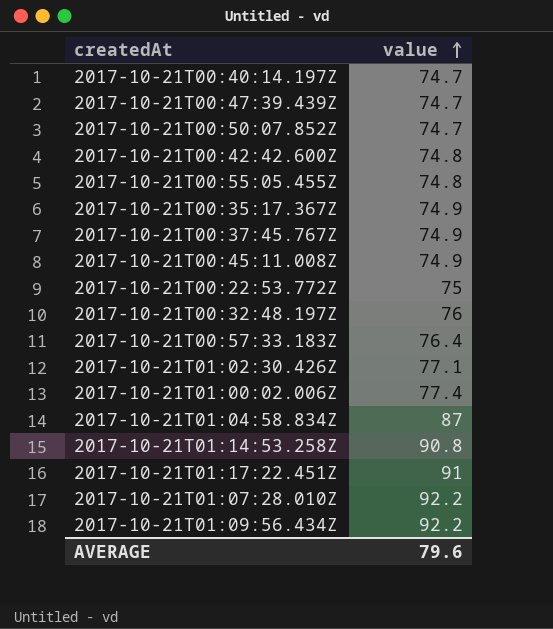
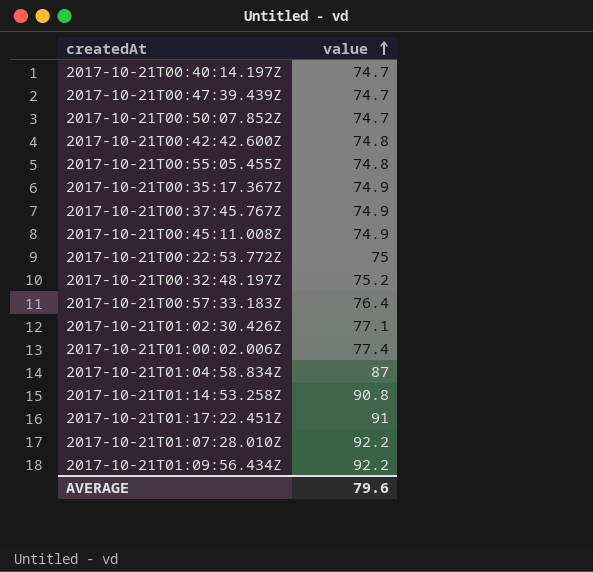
2017-10-21T00:32:48.197Z | value: 76 -> 75.2

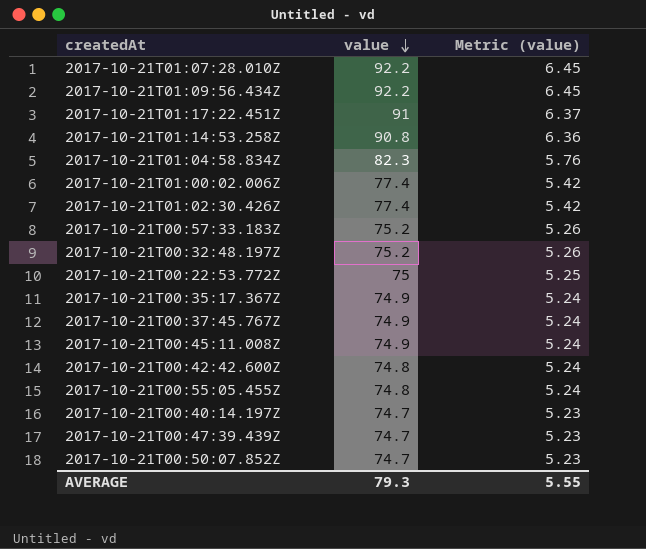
row order: value ascending -> value descending
column Metric (value) | formula: none -> [value] * 0.07
2017-10-21T01:04:58.834Z | value: 87 -> 82.3
2017-10-21T01:02:30.426Z | value: 77.1 -> 77.4
2017-10-21T00:57:33.183Z | value: 76.4 -> 75.2
AVERAGE | value: 79.6 -> 79.3

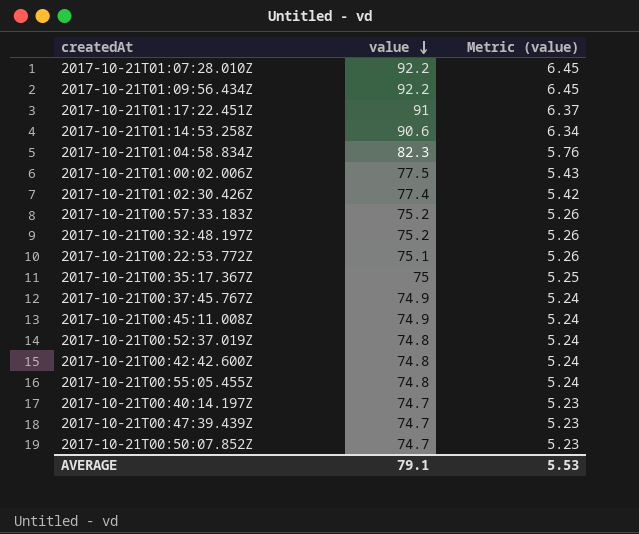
2017-10-21T01:14:53.258Z | value: 90.8 -> 90.6
2017-10-21T01:14:53.258Z | Metric (value): 6.36 -> 6.34
2017-10-21T01:00:02.006Z | value: 77.4 -> 77.5
2017-10-21T01:00:02.006Z | Metric (value): 5.42 -> 5.43
2017-10-21T00:22:53.772Z | value: 75 -> 75.1
2017-10-21T00:22:53.772Z | Metric (value): 5.25 -> 5.26
2017-10-21T00:35:17.367Z | value: 74.9 -> 75
2017-10-21T00:35:17.367Z | Metric (value): 5.24 -> 5.25
row 2017-10-21T00:52:37.019Z: none -> 74.8 | 5.24
AVERAGE | value: 79.3 -> 79.1
AVERAGE | Metric (value): 5.55 -> 5.53

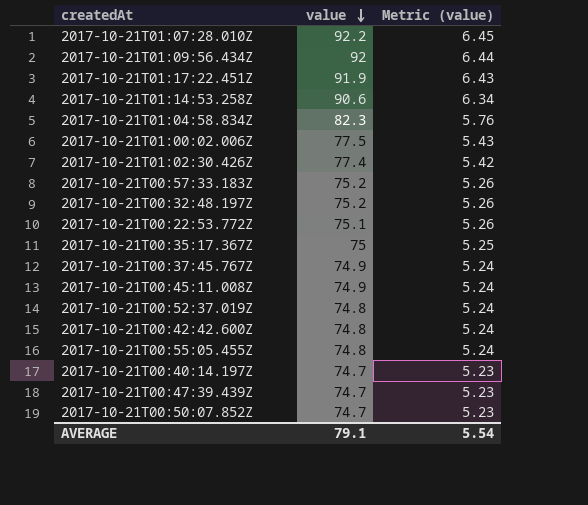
2017-10-21T01:09:56.434Z | value: 92.2 -> 92
2017-10-21T01:09:56.434Z | Metric (value): 6.45 -> 6.44
2017-10-21T01:17:22.451Z | value: 91 -> 91.9
2017-10-21T01:17:22.451Z | Metric (value): 6.37 -> 6.43
AVERAGE | Metric (value): 5.53 -> 5.54

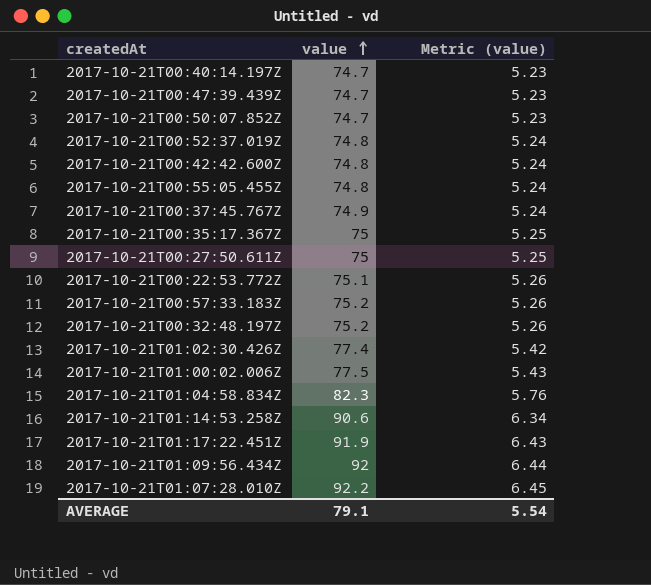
row order: value descending -> value ascending
row 2017-10-21T00:45:11.008Z: 74.9 | 5.24 -> none
row 2017-10-21T00:27:50.611Z: none -> 75 | 5.25

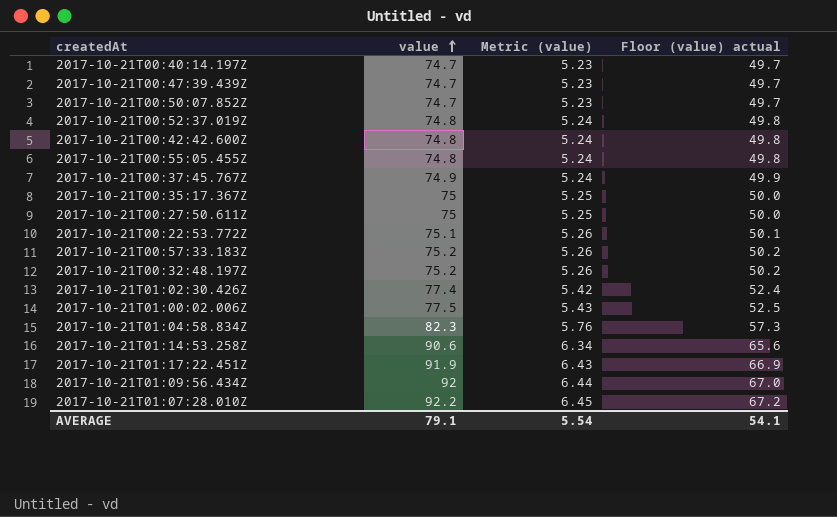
column Floor (value) actual | formula: none -> [value] - 25

